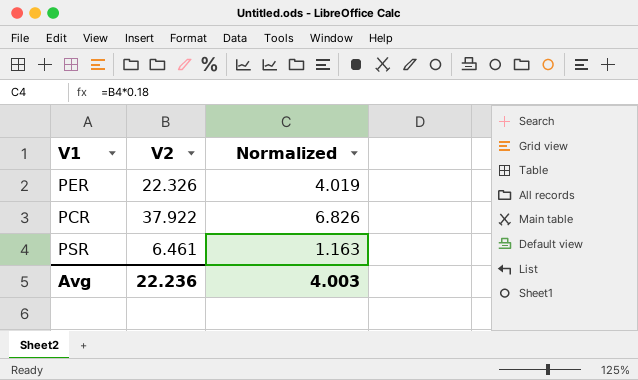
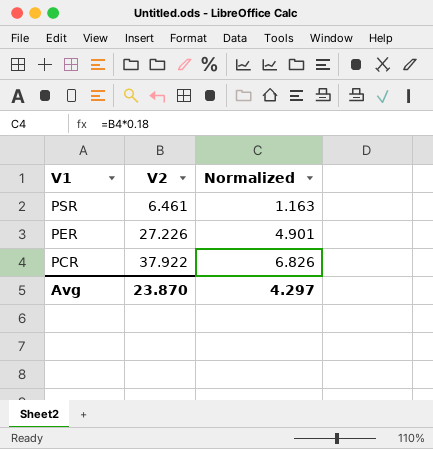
row order: none -> V1 descending
PER | V2: 22.326 -> 27.226
PER | Normalized: 4.019 -> 4.901
Avg | V2: 22.236 -> 23.870
Avg | Normalized: 4.003 -> 4.297

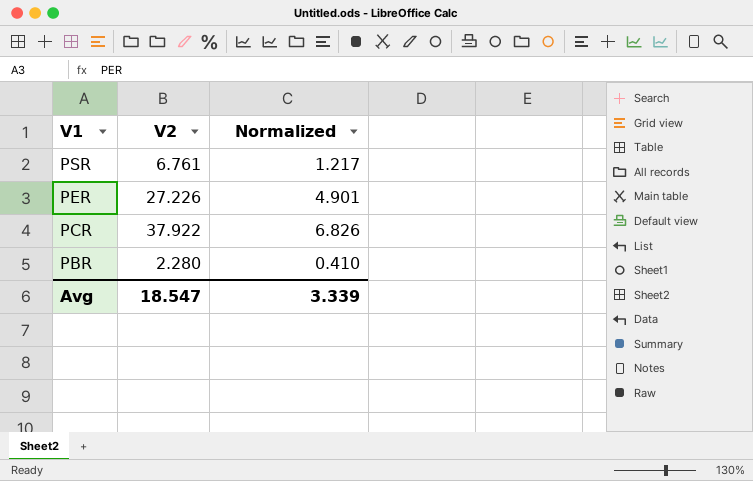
PSR | V2: 6.461 -> 6.761
PSR | Normalized: 1.163 -> 1.217
row PBR: none -> 2.280 | 0.410
Avg | V2: 23.870 -> 18.547
Avg | Normalized: 4.297 -> 3.339

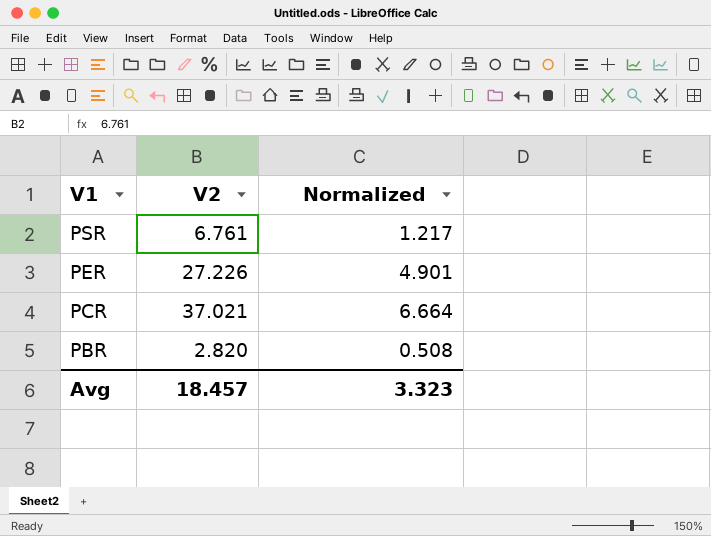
PCR | V2: 37.922 -> 37.021
PCR | Normalized: 6.826 -> 6.664
PBR | V2: 2.280 -> 2.820
PBR | Normalized: 0.410 -> 0.508
Avg | V2: 18.547 -> 18.457
Avg | Normalized: 3.339 -> 3.323

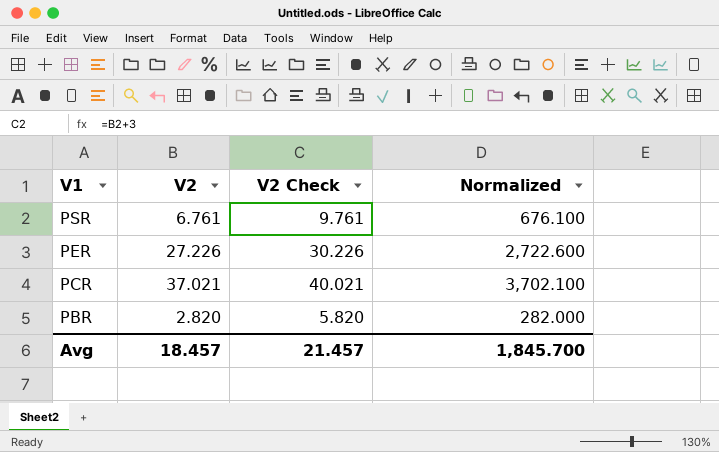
column V2 Check | formula: none -> [V2] + 3
column Normalized | formula: [V2] * 0.18 -> [V2] * 100
Avg | Normalized: 3.323 -> 1,845.700

